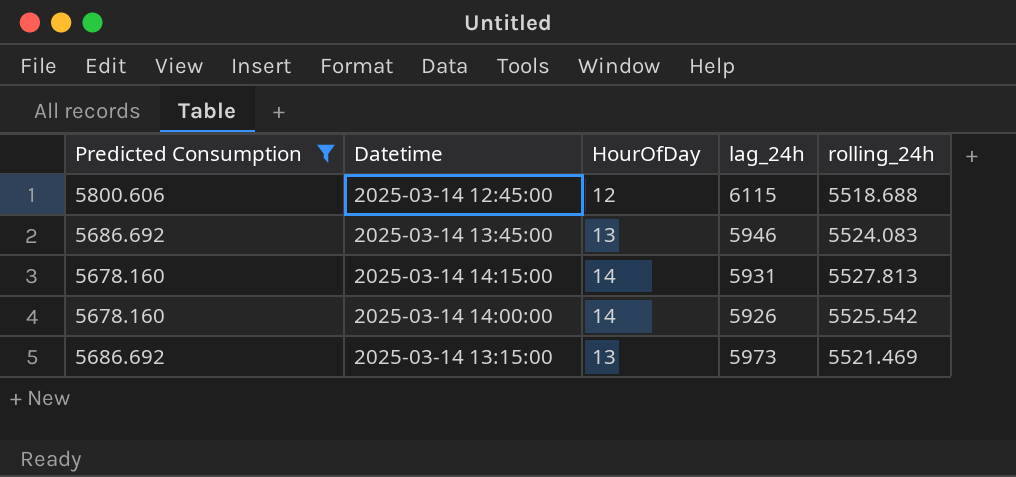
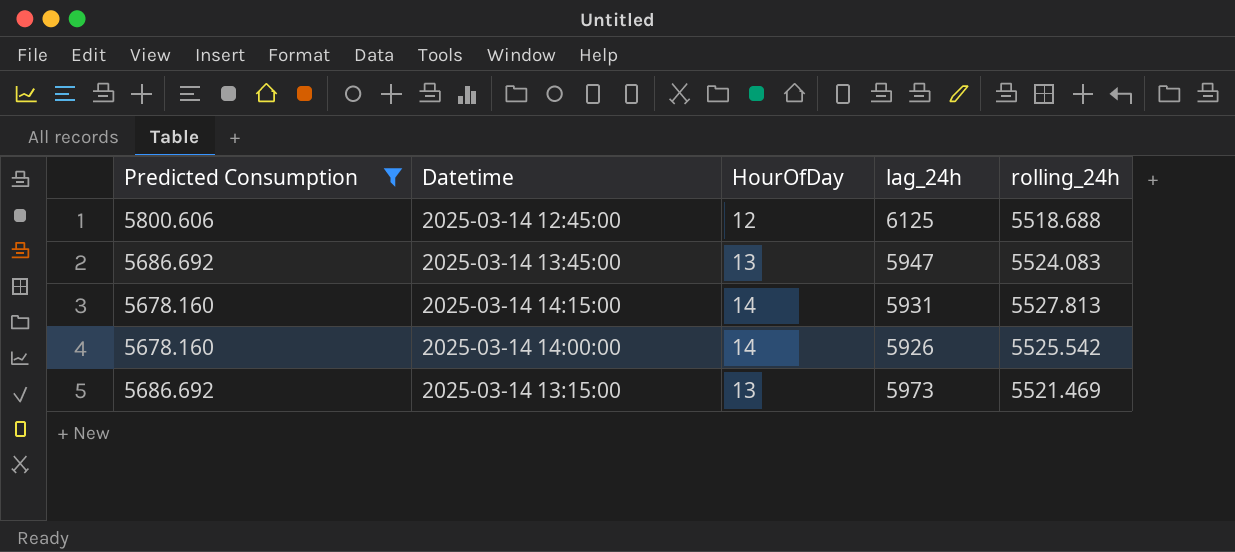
2025-03-14 12:45:00 | lag_24h: 6115 -> 6125
2025-03-14 13:45:00 | lag_24h: 5946 -> 5947

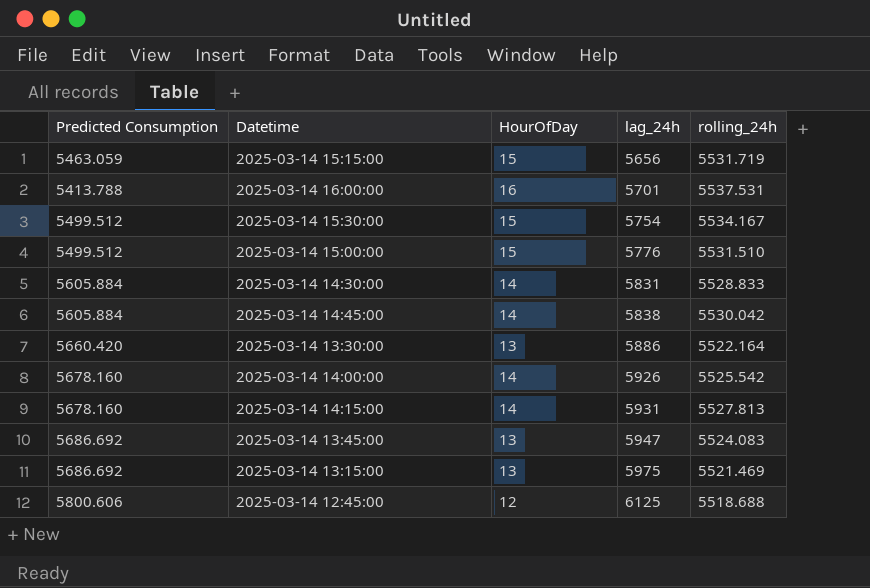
filter: Predicted Consumption >= 5678.160 -> none
row order: none -> lag_24h ascending
2025-03-14 13:15:00 | lag_24h: 5973 -> 5975

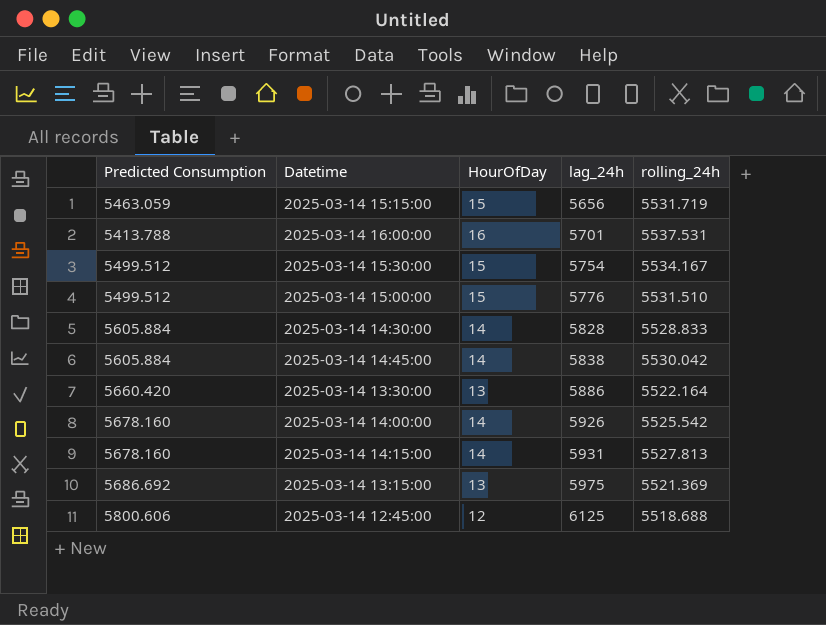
row 2025-03-14 13:45:00: 5686.692 | 13 | 5947 | 5524.083 -> none
2025-03-14 14:30:00 | lag_24h: 5831 -> 5828
2025-03-14 13:15:00 | rolling_24h: 5521.469 -> 5521.369

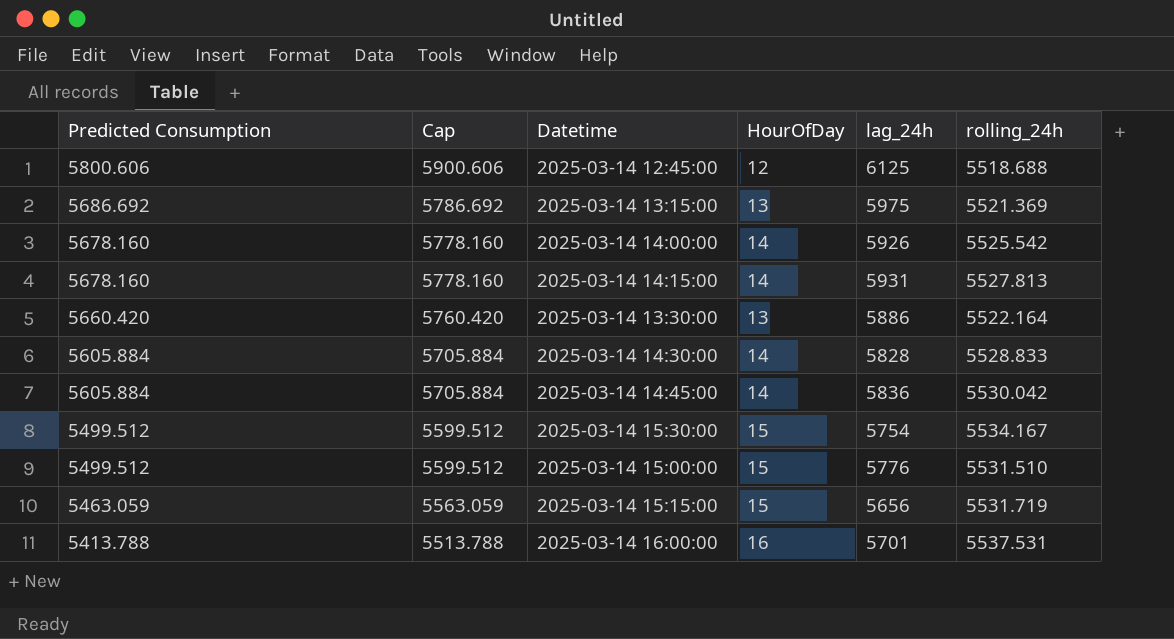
row order: lag_24h ascending -> Predicted Consumption descending
column Cap | formula: none -> [Predicted Consumption] + 100
2025-03-14 14:45:00 | lag_24h: 5838 -> 5836

